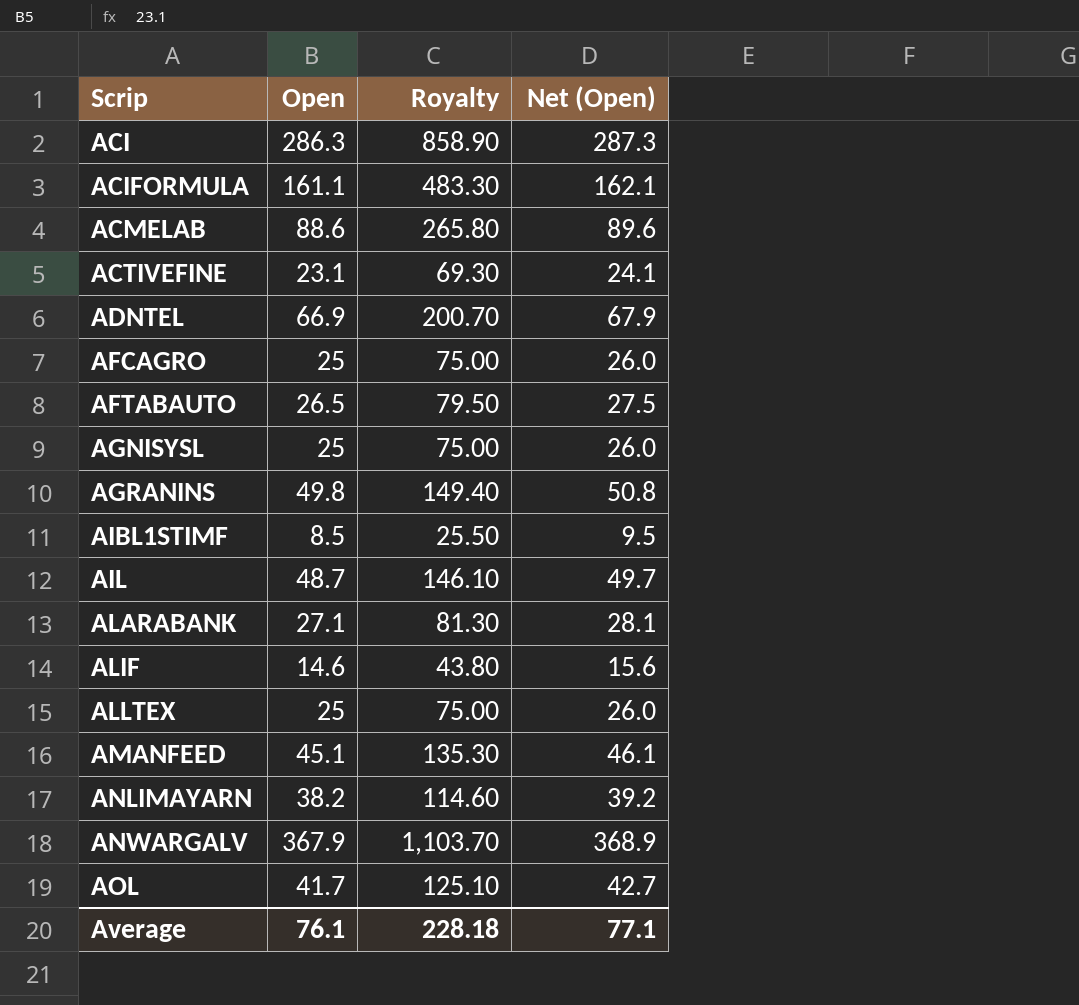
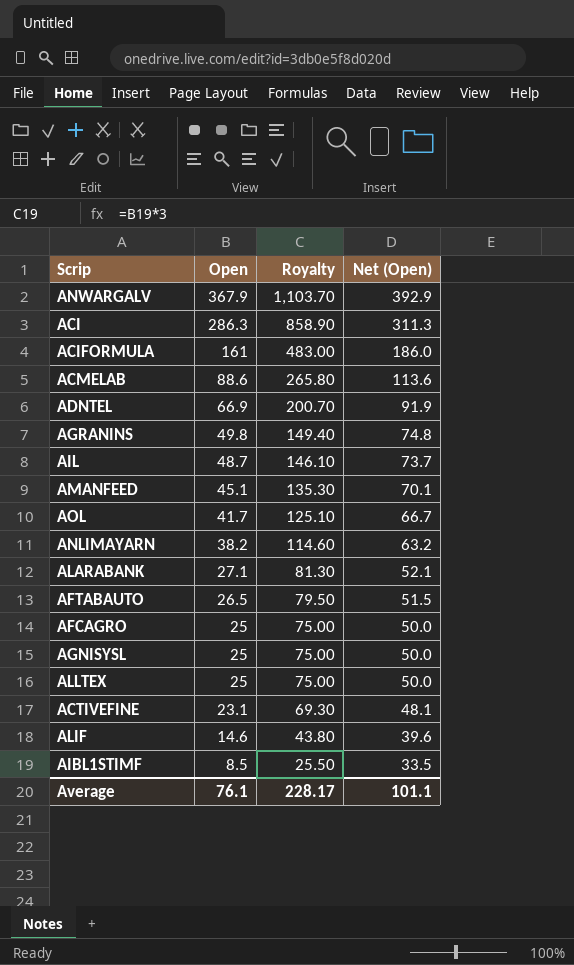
row order: Scrip ascending -> Open descending
column Net (Open) | formula: [Open] + 1 -> [Open] + 25
ACIFORMULA | Open: 161.1 -> 161
ACIFORMULA | Royalty: 483.30 -> 483.00
Average | Royalty: 228.18 -> 228.17
Average | Net (Open): 77.1 -> 101.1

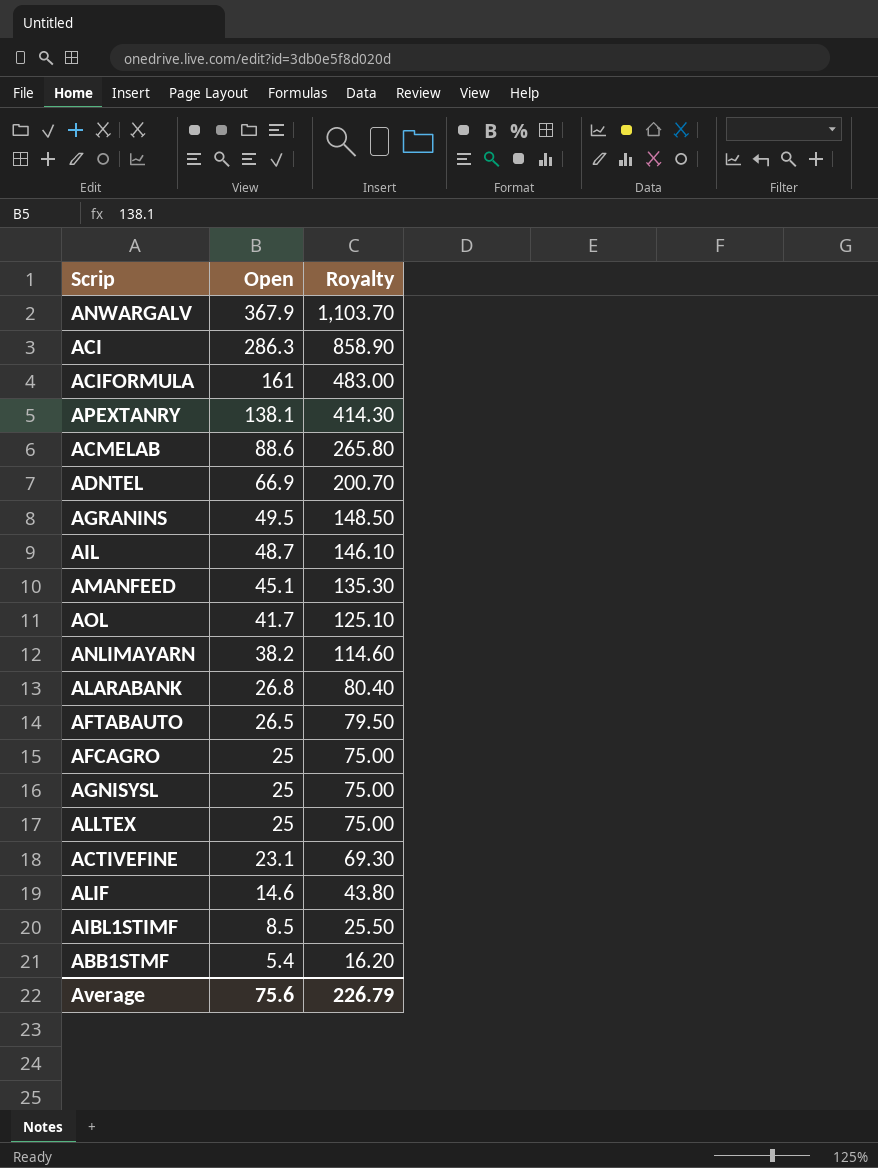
column Net (Open) | formula: [Open] + 25 -> none
row APEXTANRY: none -> 138.1 | 414.30
AGRANINS | Open: 49.8 -> 49.5
AGRANINS | Royalty: 149.40 -> 148.50
ALARABANK | Open: 27.1 -> 26.8
ALARABANK | Royalty: 81.30 -> 80.40
row ABB1STMF: none -> 5.4 | 16.20
Average | Open: 76.1 -> 75.6
Average | Royalty: 228.17 -> 226.79

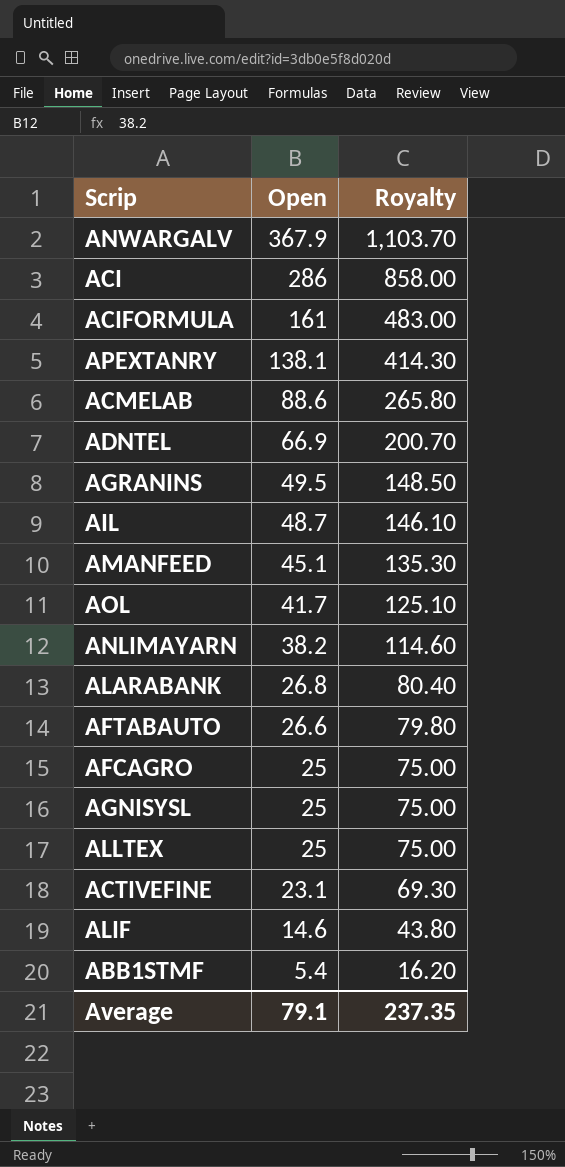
row AIBL1STIMF: 8.5 | 25.50 -> none
ACI | Open: 286.3 -> 286
ACI | Royalty: 858.90 -> 858.00
AFTABAUTO | Open: 26.5 -> 26.6
AFTABAUTO | Royalty: 79.50 -> 79.80
Average | Open: 75.6 -> 79.1
Average | Royalty: 226.79 -> 237.35

